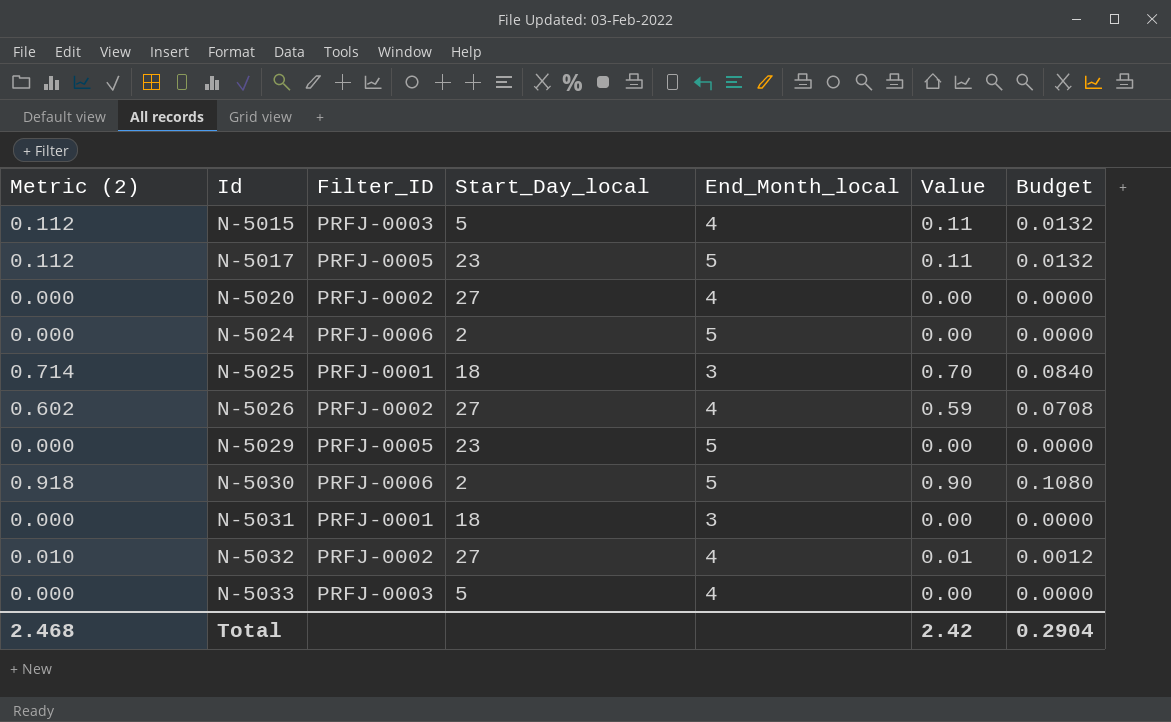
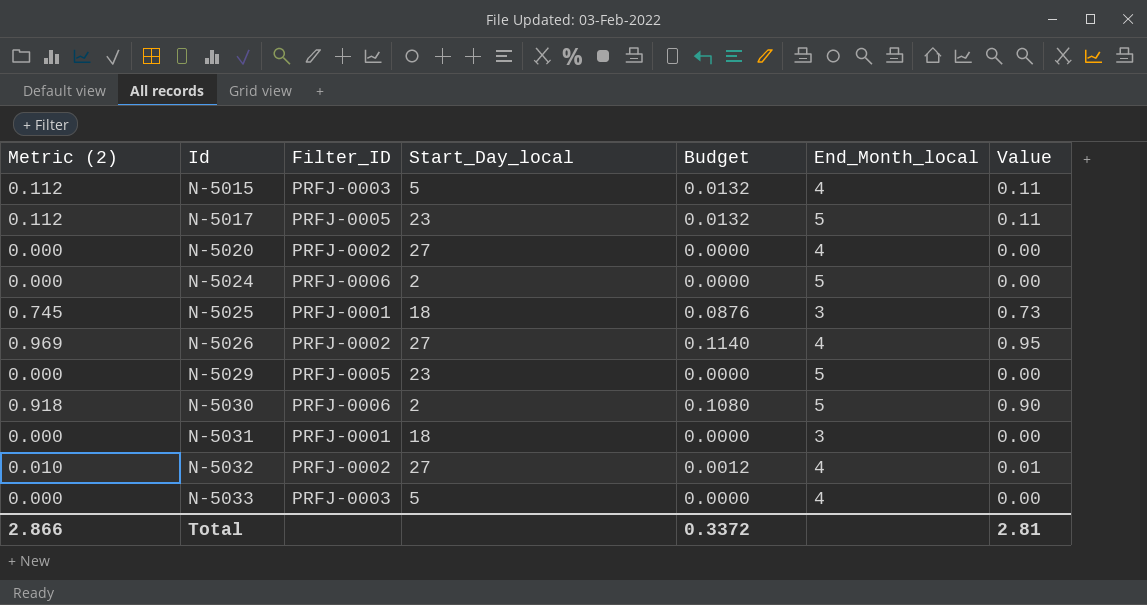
column Budget | position: 7 -> 5
N-5025 | Metric (2): 0.714 -> 0.745
N-5025 | Budget: 0.0840 -> 0.0876
N-5025 | Value: 0.70 -> 0.73
N-5026 | Metric (2): 0.602 -> 0.969
N-5026 | Budget: 0.0708 -> 0.1140
N-5026 | Value: 0.59 -> 0.95
Total | Metric (2): 2.468 -> 2.866
Total | Budget: 0.2904 -> 0.3372
Total | Value: 2.42 -> 2.81

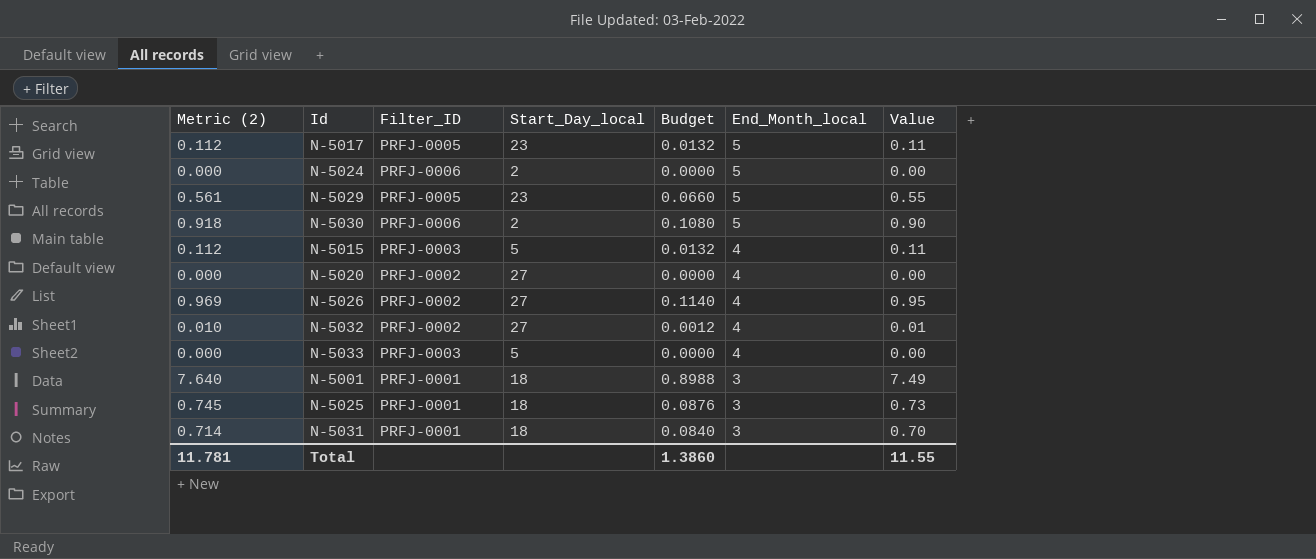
row order: Id ascending -> End_Month_local descending
N-5029 | Metric (2): 0.000 -> 0.561
N-5029 | Budget: 0.0000 -> 0.0660
N-5029 | Value: 0.00 -> 0.55
row N-5001: none -> 7.640 | PRFJ-0001 | 18 | 0.8988 | 3 | 7.49
N-5031 | Metric (2): 0.000 -> 0.714
N-5031 | Budget: 0.0000 -> 0.0840
N-5031 | Value: 0.00 -> 0.70
Total | Metric (2): 2.866 -> 11.781
Total | Budget: 0.3372 -> 1.3860
Total | Value: 2.81 -> 11.55

